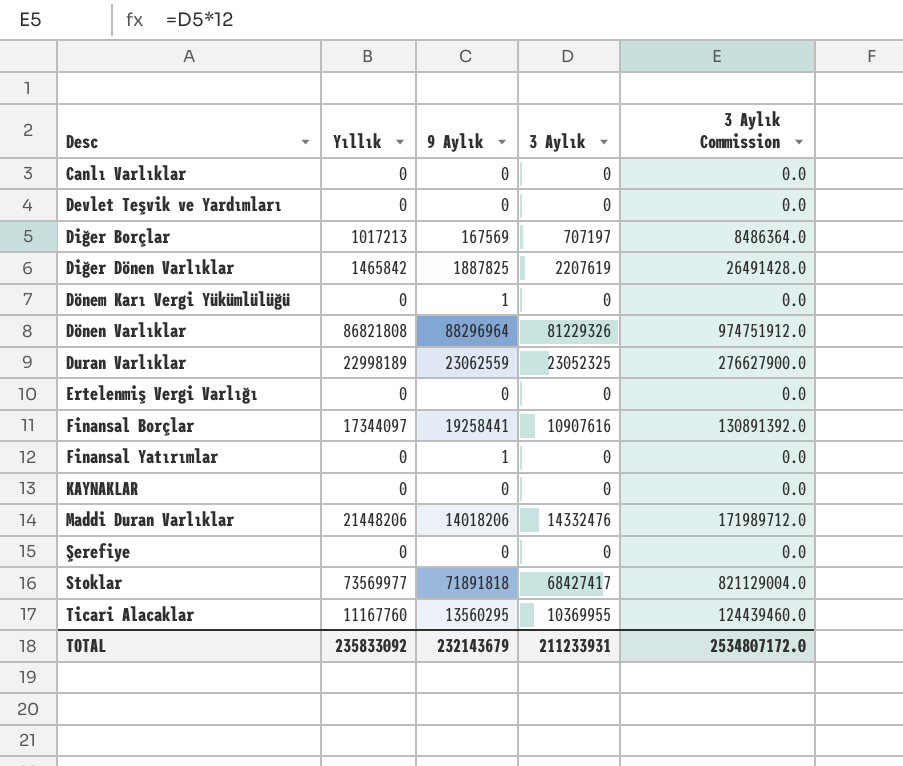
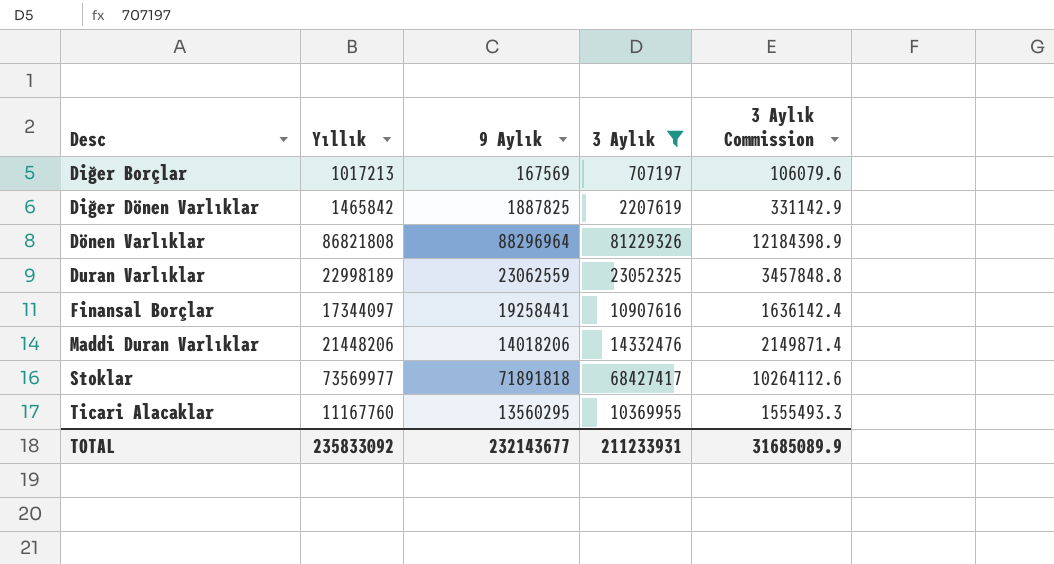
filter: none -> 3 Aylık != 0
column 3 Aylık Commission | formula: [3 Aylık] * 12 -> [3 Aylık] * 0.15
TOTAL | 9 Aylık: 232143679 -> 232143677
TOTAL | 3 Aylık Commission: 2534807172.0 -> 31685089.9

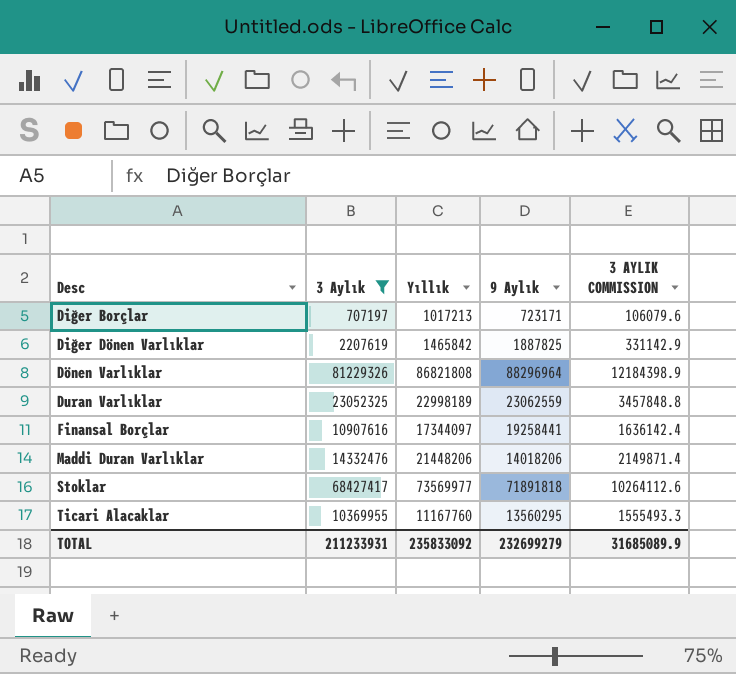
column 3 Aylık | position: 4 -> 2
column name: 3 Aylık Commission -> 3 AYLIK COMMISSION
Diğer Borçlar | 9 Aylık: 167569 -> 723171
TOTAL | 9 Aylık: 232143677 -> 232699279

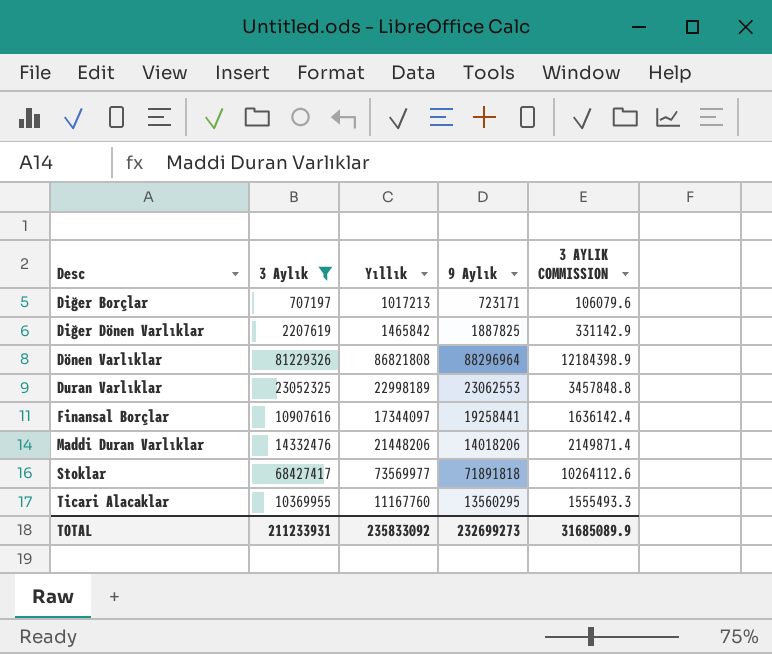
Duran Varlıklar | 9 Aylık: 23062559 -> 23062553
TOTAL | 9 Aylık: 232699279 -> 232699273

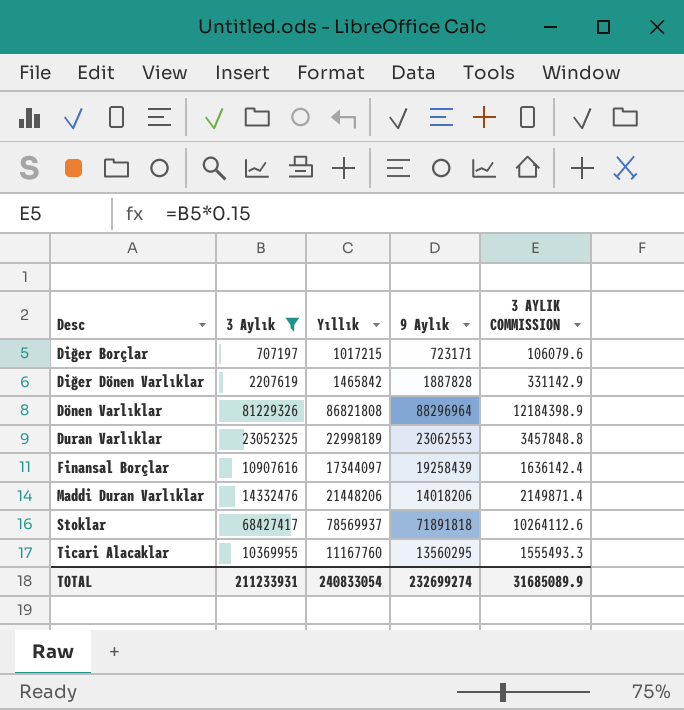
Diğer Borçlar | Yıllık: 1017213 -> 1017215
Diğer Dönen Varlıklar | 9 Aylık: 1887825 -> 1887828
Finansal Borçlar | 9 Aylık: 19258441 -> 19258439
Stoklar | Yıllık: 73569977 -> 78569937
TOTAL | Yıllık: 235833092 -> 240833054
TOTAL | 9 Aylık: 232699273 -> 232699274

